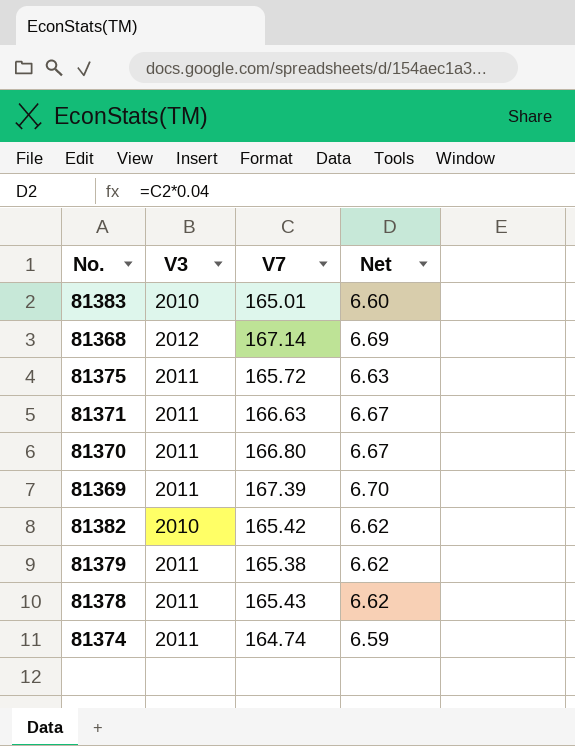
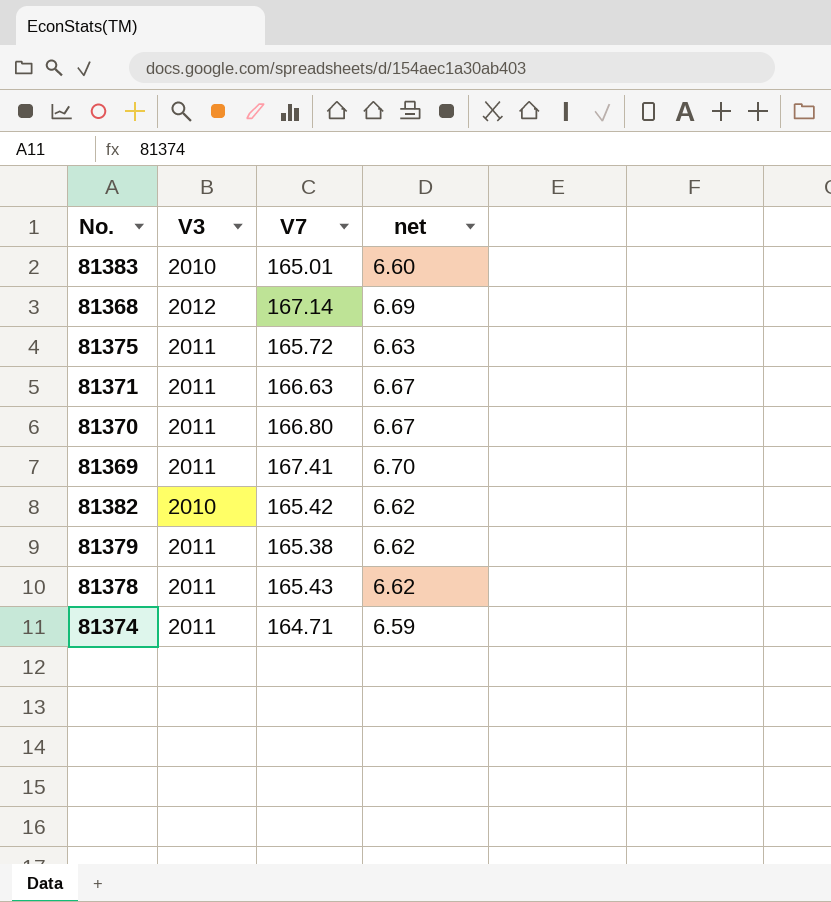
column name: Net -> net
81369 | V7: 167.39 -> 167.41
81374 | V7: 164.74 -> 164.71

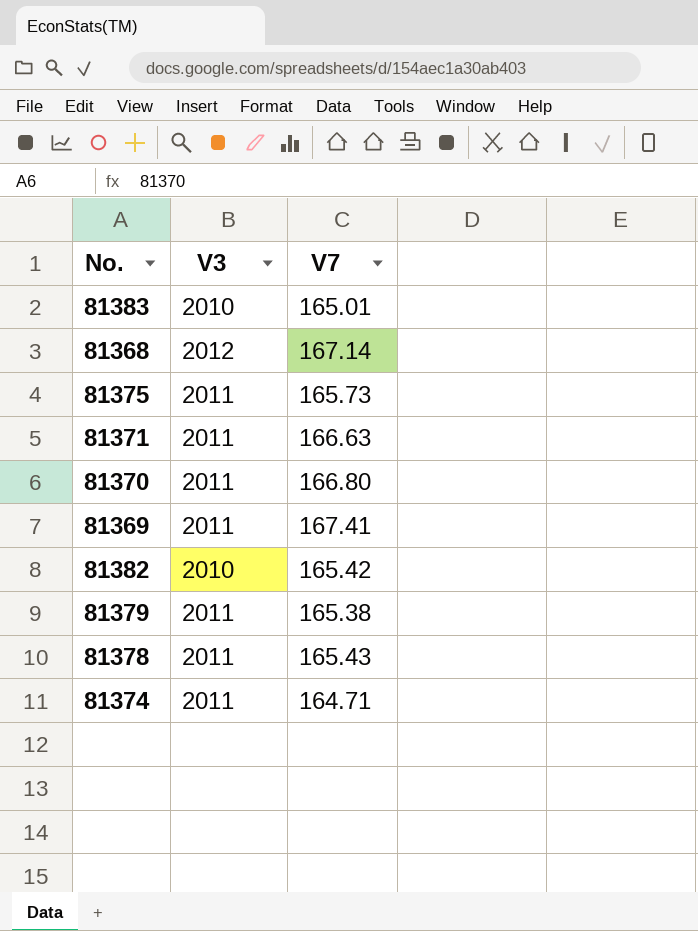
column net | formula: [V7] * 0.04 -> none
81375 | V7: 165.72 -> 165.73

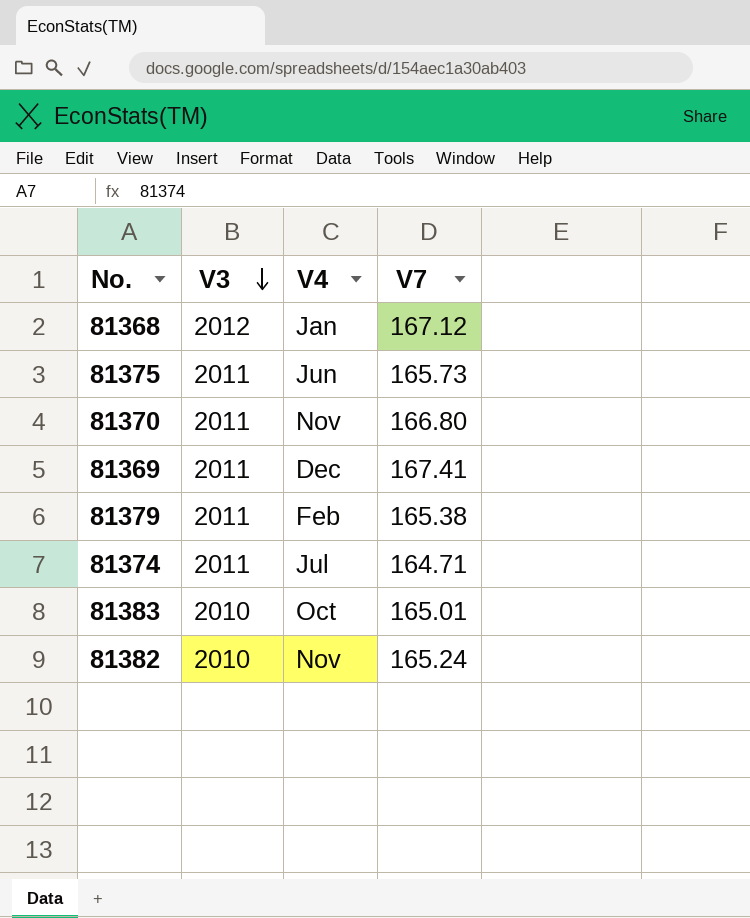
row order: none -> V3 descending
column V4 | position: none -> 3
row 81371: 2011 | 166.63 -> none
row 81378: 2011 | 165.43 -> none
81368 | V7: 167.14 -> 167.12
81382 | V7: 165.42 -> 165.24

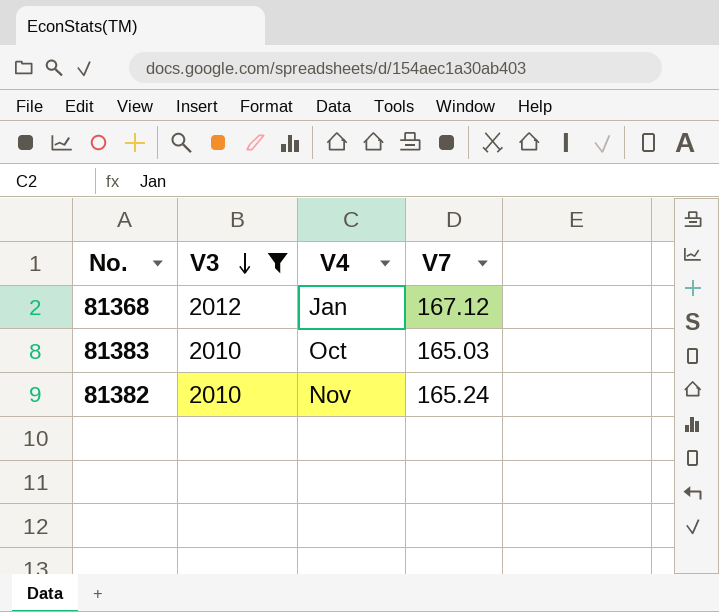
filter: none -> V3 != 2011
81383 | V7: 165.01 -> 165.03

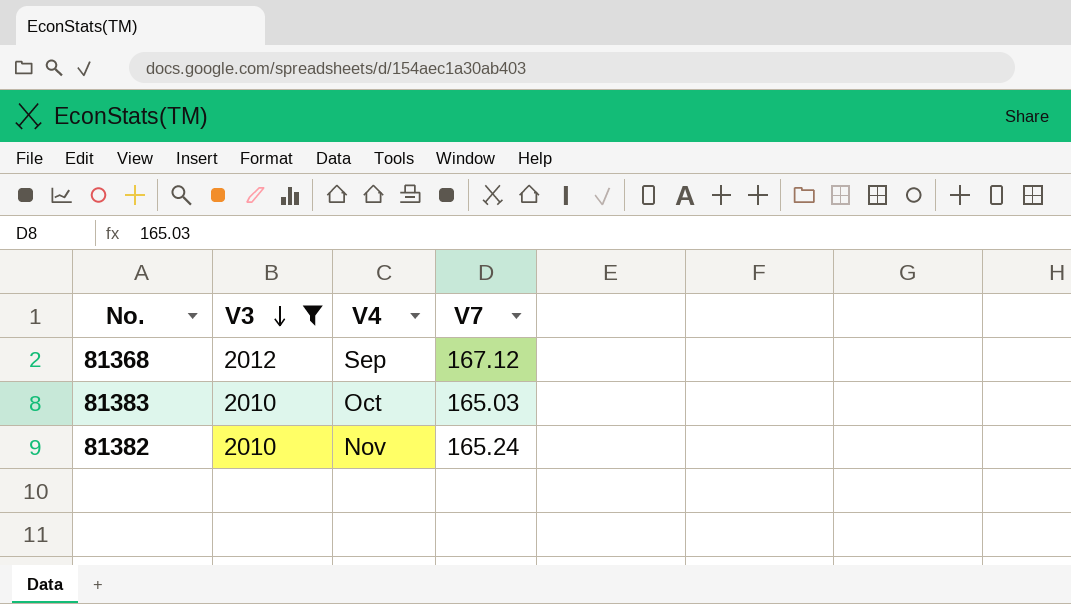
81368 | V4: Jan -> Sep

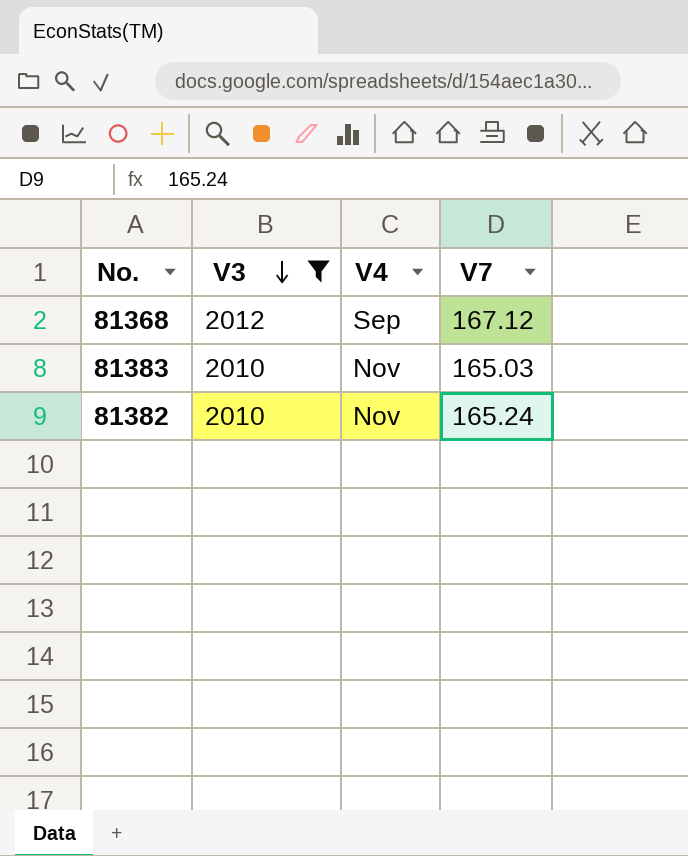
81383 | V4: Oct -> Nov

